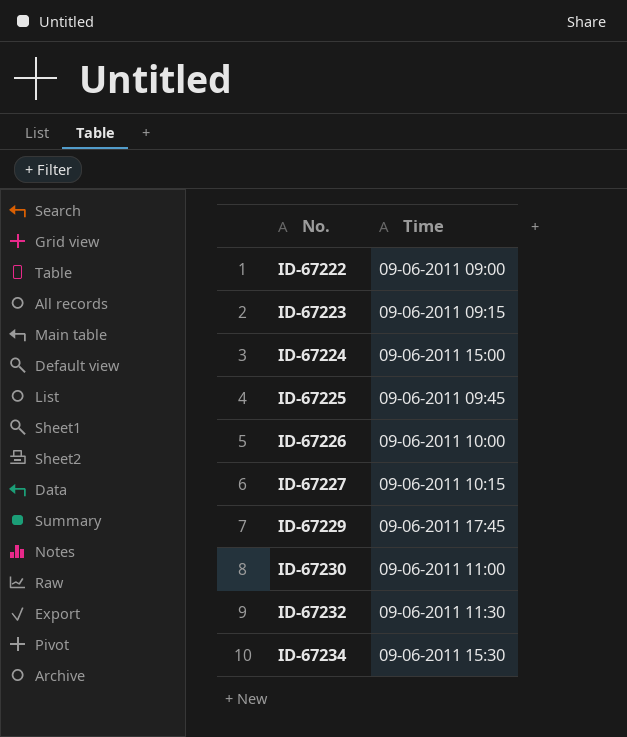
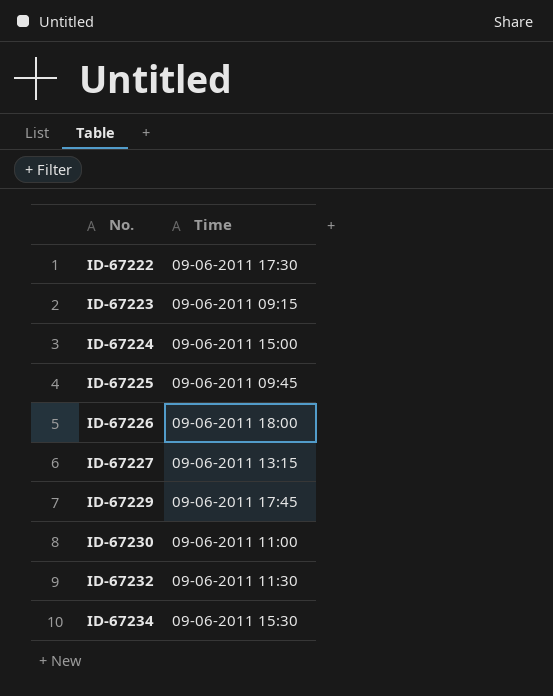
ID-67222 | Time: 09-06-2011 09:00 -> 09-06-2011 17:30
ID-67226 | Time: 09-06-2011 10:00 -> 09-06-2011 18:00
ID-67227 | Time: 09-06-2011 10:15 -> 09-06-2011 13:15

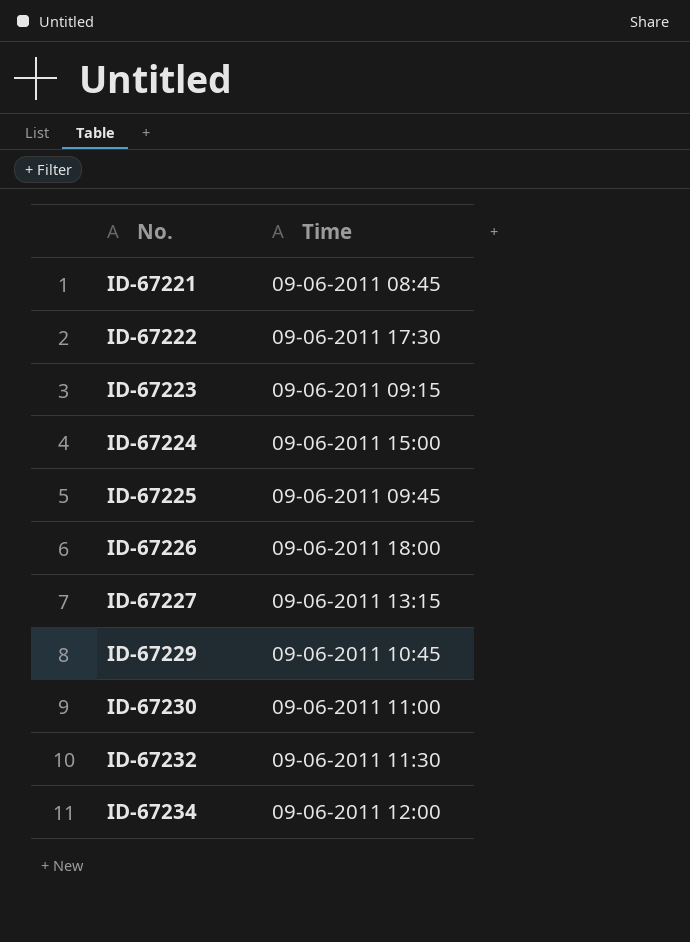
row ID-67221: none -> 09-06-2011 08:45
ID-67229 | Time: 09-06-2011 17:45 -> 09-06-2011 10:45
ID-67234 | Time: 09-06-2011 15:30 -> 09-06-2011 12:00

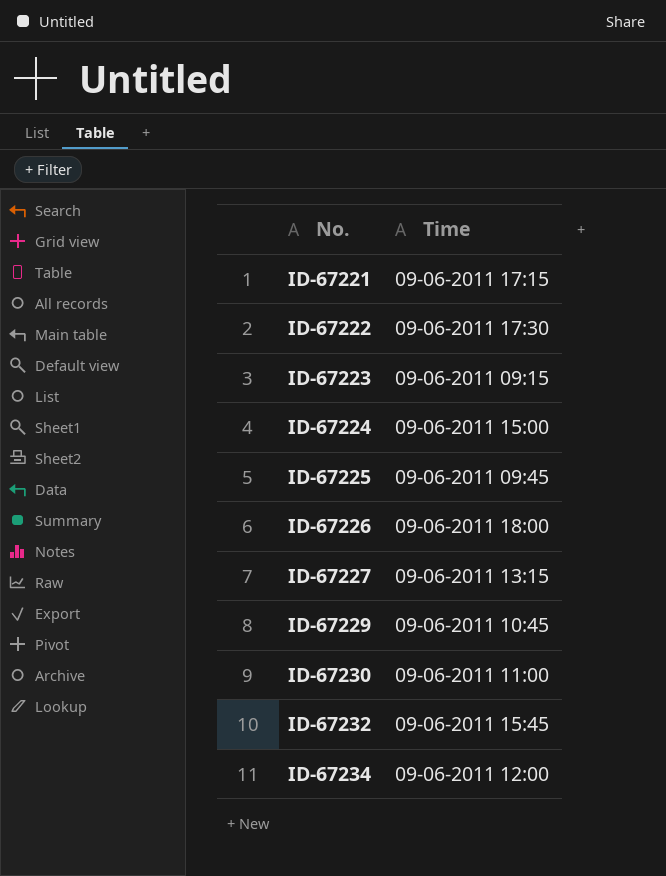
ID-67221 | Time: 09-06-2011 08:45 -> 09-06-2011 17:15
ID-67232 | Time: 09-06-2011 11:30 -> 09-06-2011 15:45

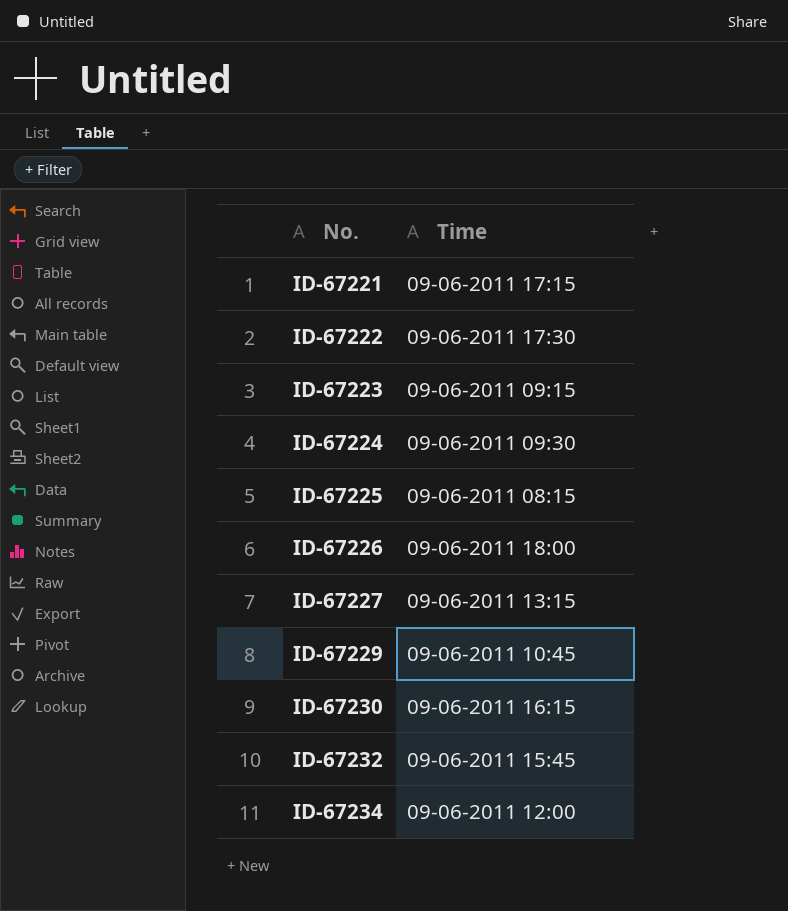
ID-67224 | Time: 09-06-2011 15:00 -> 09-06-2011 09:30
ID-67225 | Time: 09-06-2011 09:45 -> 09-06-2011 08:15
ID-67230 | Time: 09-06-2011 11:00 -> 09-06-2011 16:15

